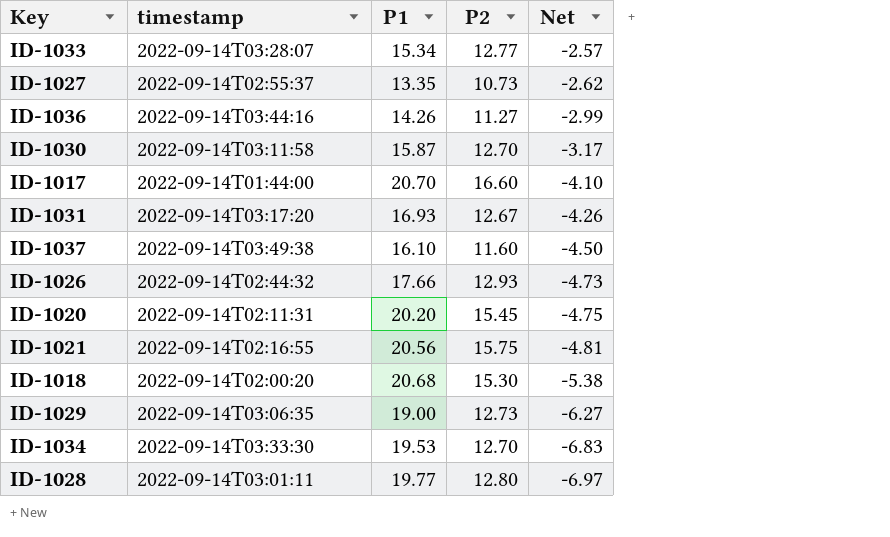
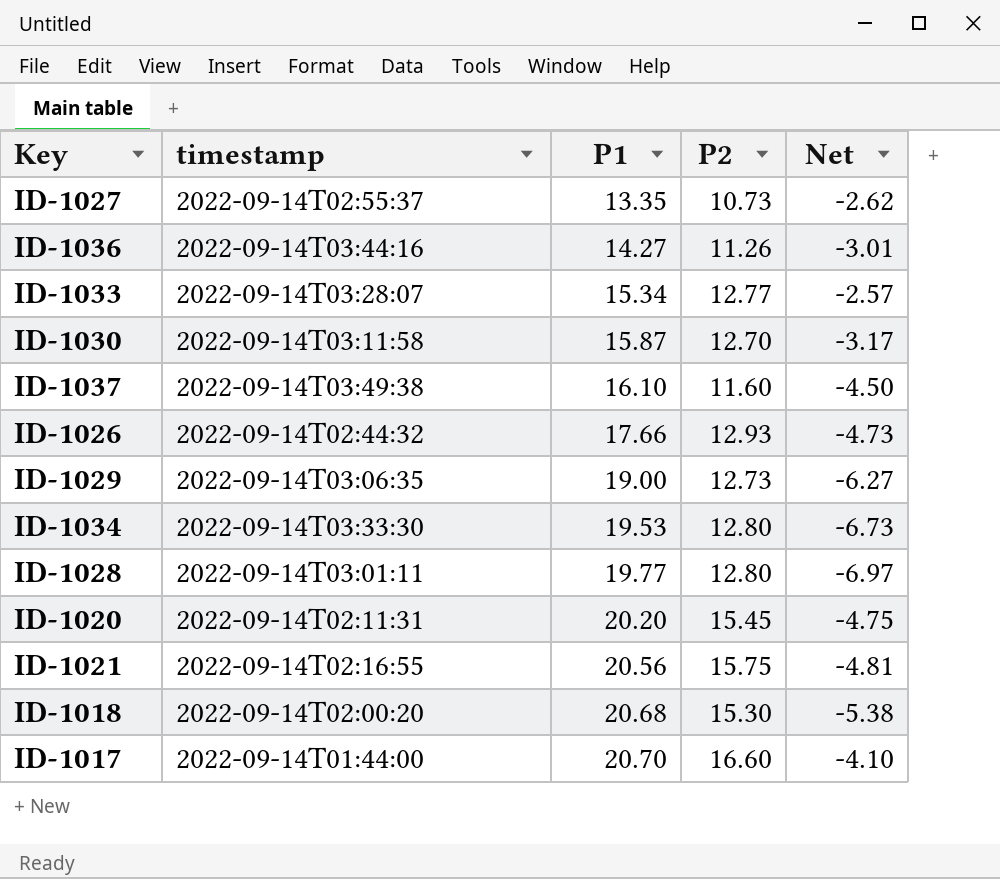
row order: Net descending -> P1 ascending
row ID-1031: 2022-09-14T03:17:20 | 16.93 | 12.67 | -4.26 -> none
ID-1036 | P1: 14.26 -> 14.27
ID-1036 | P2: 11.27 -> 11.26
ID-1036 | Net: -2.99 -> -3.01
ID-1034 | P2: 12.70 -> 12.80
ID-1034 | Net: -6.83 -> -6.73

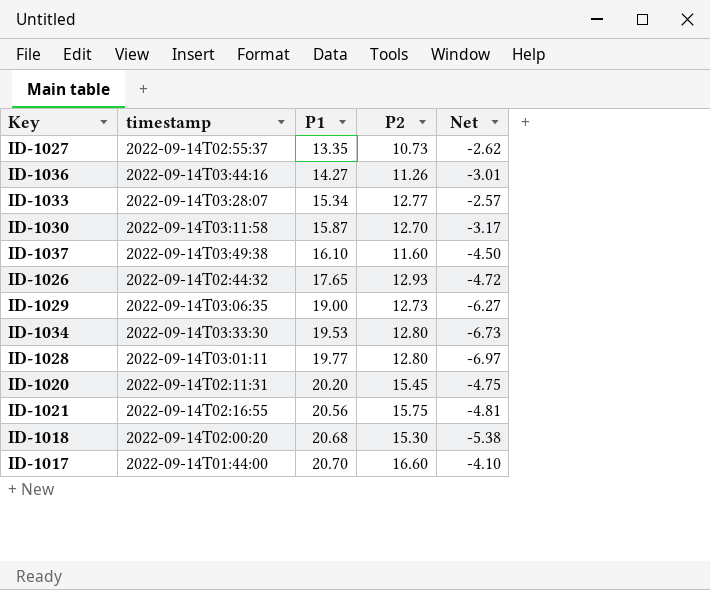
ID-1026 | P1: 17.66 -> 17.65
ID-1026 | Net: -4.73 -> -4.72

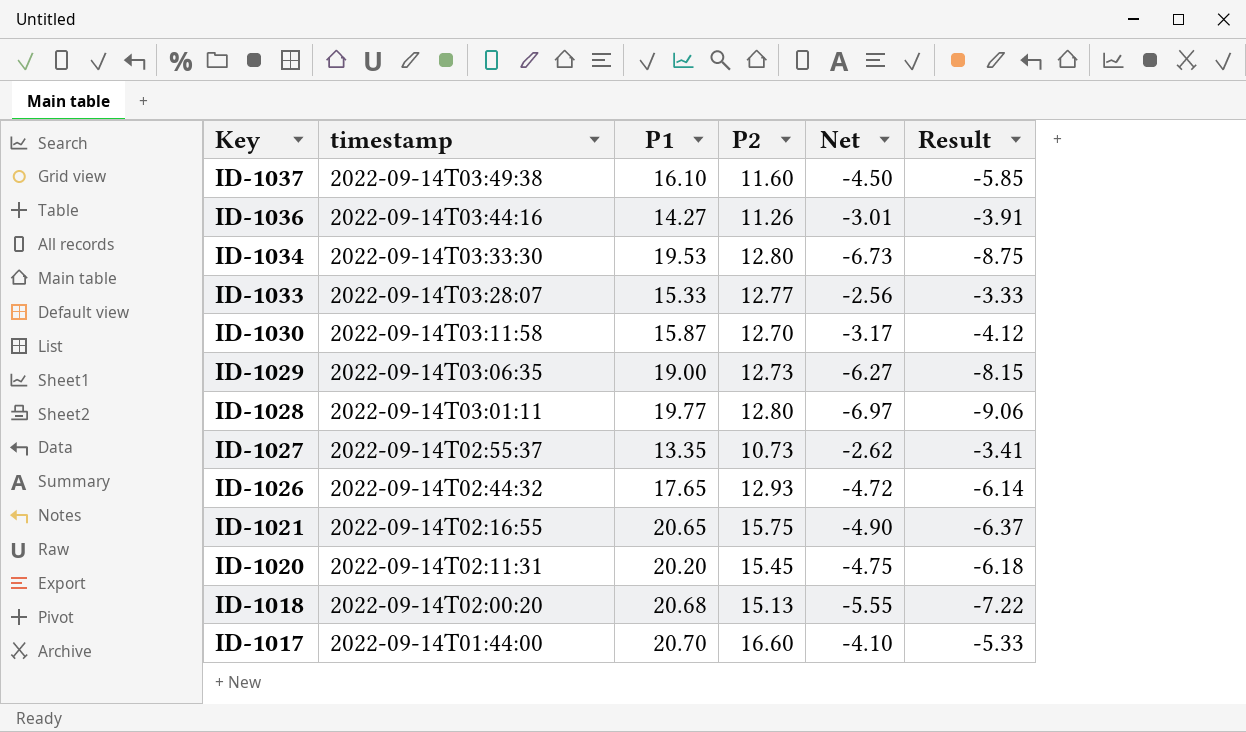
row order: P1 ascending -> Key descending
column Result | formula: none -> [Net] * 1.3
ID-1033 | P1: 15.34 -> 15.33
ID-1033 | Net: -2.57 -> -2.56
ID-1021 | P1: 20.56 -> 20.65
ID-1021 | Net: -4.81 -> -4.90
ID-1018 | P2: 15.30 -> 15.13
ID-1018 | Net: -5.38 -> -5.55

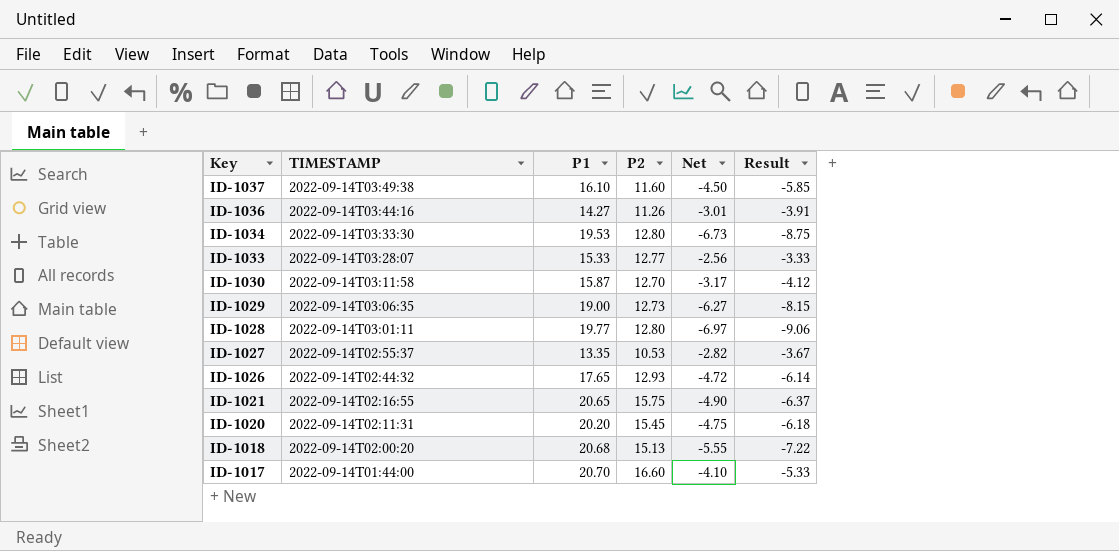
column name: timestamp -> TIMESTAMP
ID-1027 | P2: 10.73 -> 10.53
ID-1027 | Net: -2.62 -> -2.82
ID-1027 | Result: -3.41 -> -3.67

